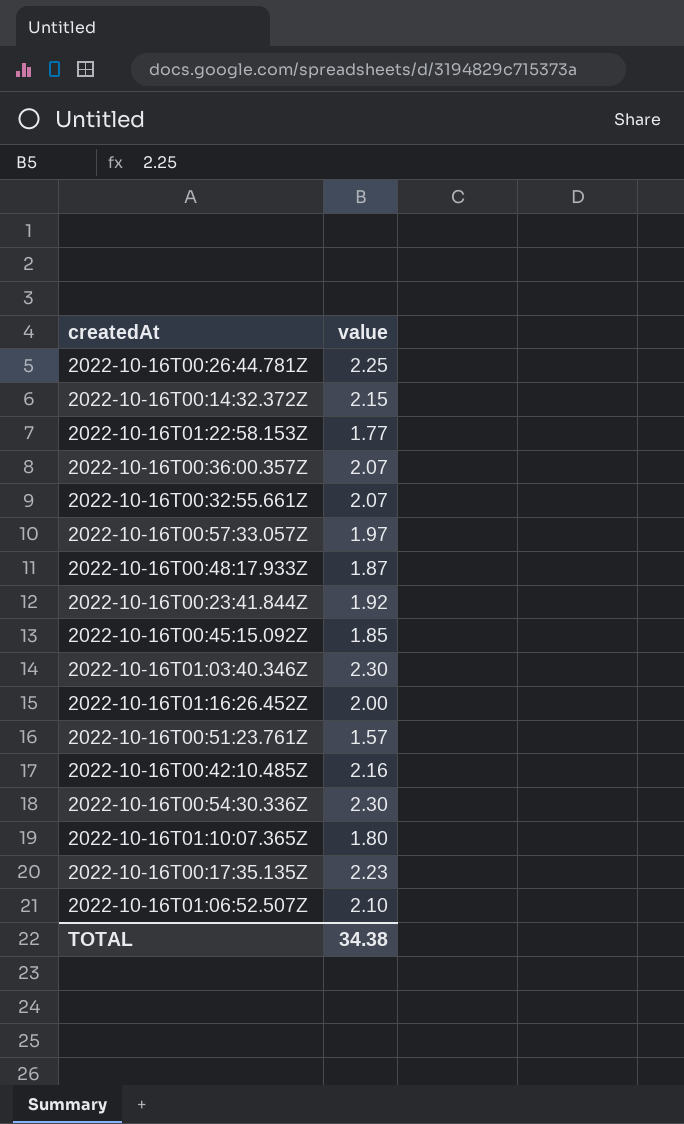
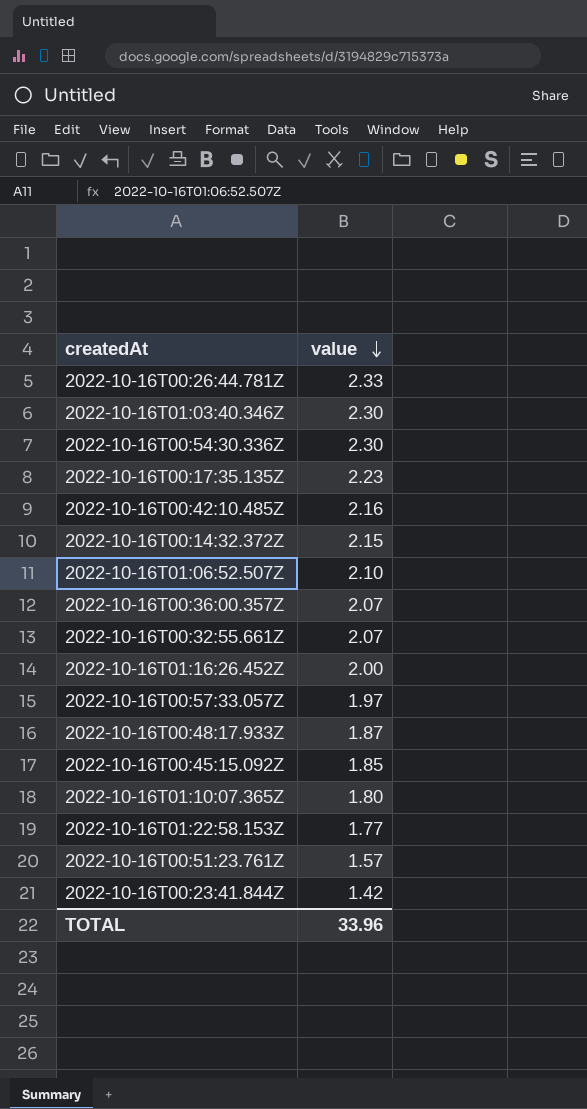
row order: none -> value descending
2022-10-16T00:26:44.781Z | value: 2.25 -> 2.33
2022-10-16T00:23:41.844Z | value: 1.92 -> 1.42
TOTAL | value: 34.38 -> 33.96

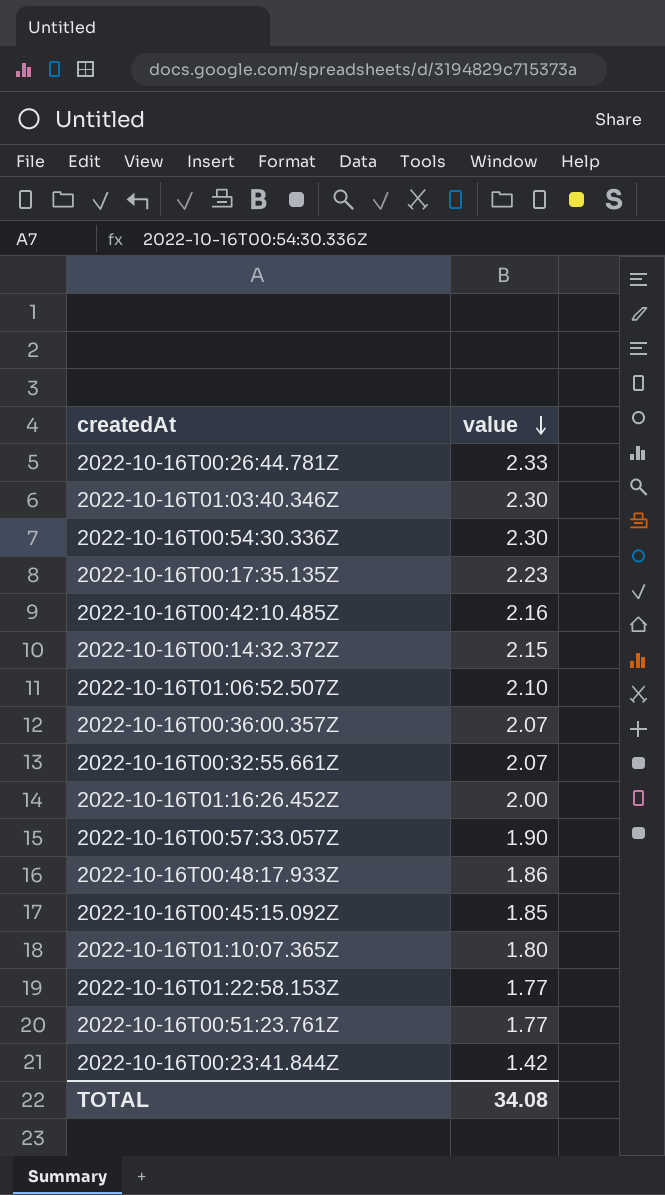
2022-10-16T00:57:33.057Z | value: 1.97 -> 1.90
2022-10-16T00:48:17.933Z | value: 1.87 -> 1.86
2022-10-16T00:51:23.761Z | value: 1.57 -> 1.77
TOTAL | value: 33.96 -> 34.08

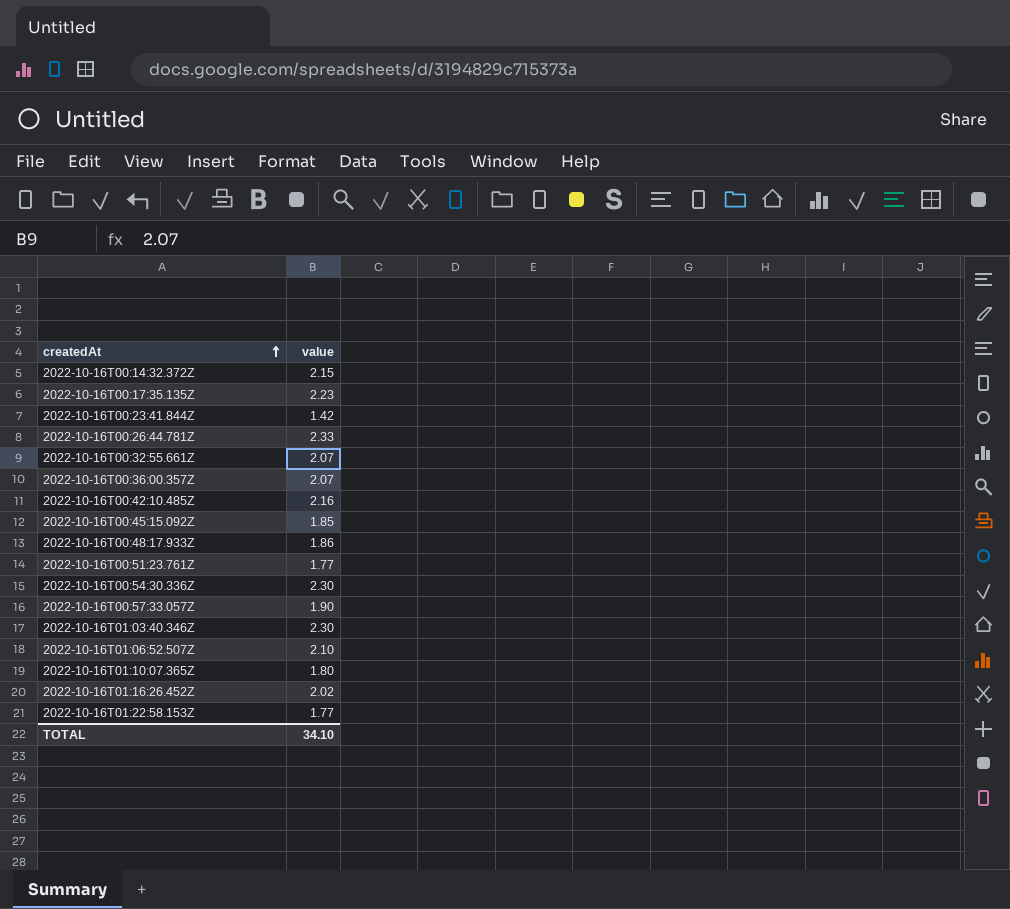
row order: value descending -> createdAt ascending
2022-10-16T01:16:26.452Z | value: 2.00 -> 2.02
TOTAL | value: 34.08 -> 34.10

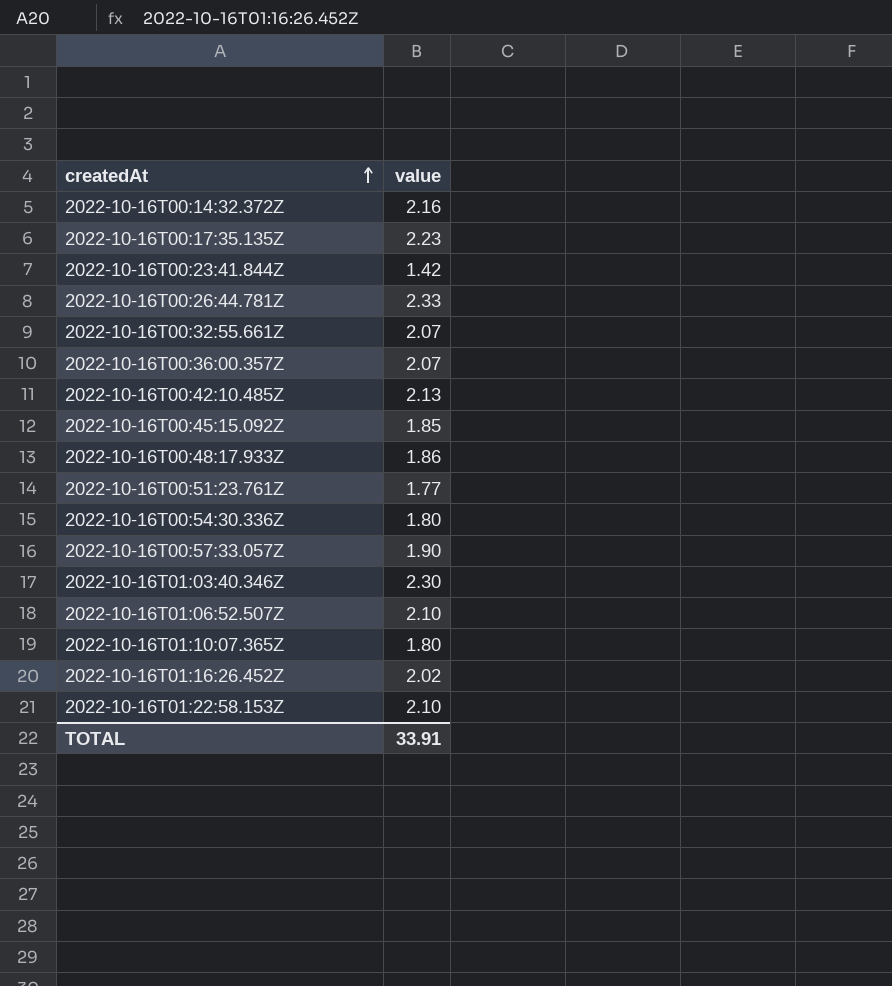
2022-10-16T00:14:32.372Z | value: 2.15 -> 2.16
2022-10-16T00:42:10.485Z | value: 2.16 -> 2.13
2022-10-16T00:54:30.336Z | value: 2.30 -> 1.80
2022-10-16T01:22:58.153Z | value: 1.77 -> 2.10
TOTAL | value: 34.10 -> 33.91

